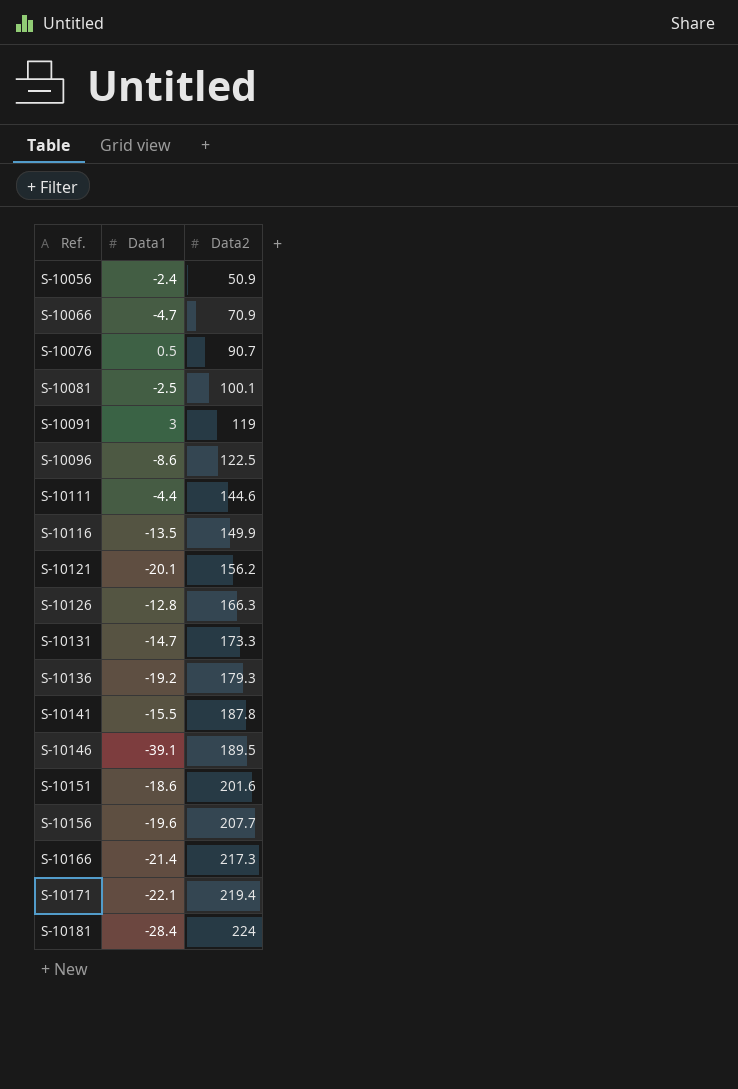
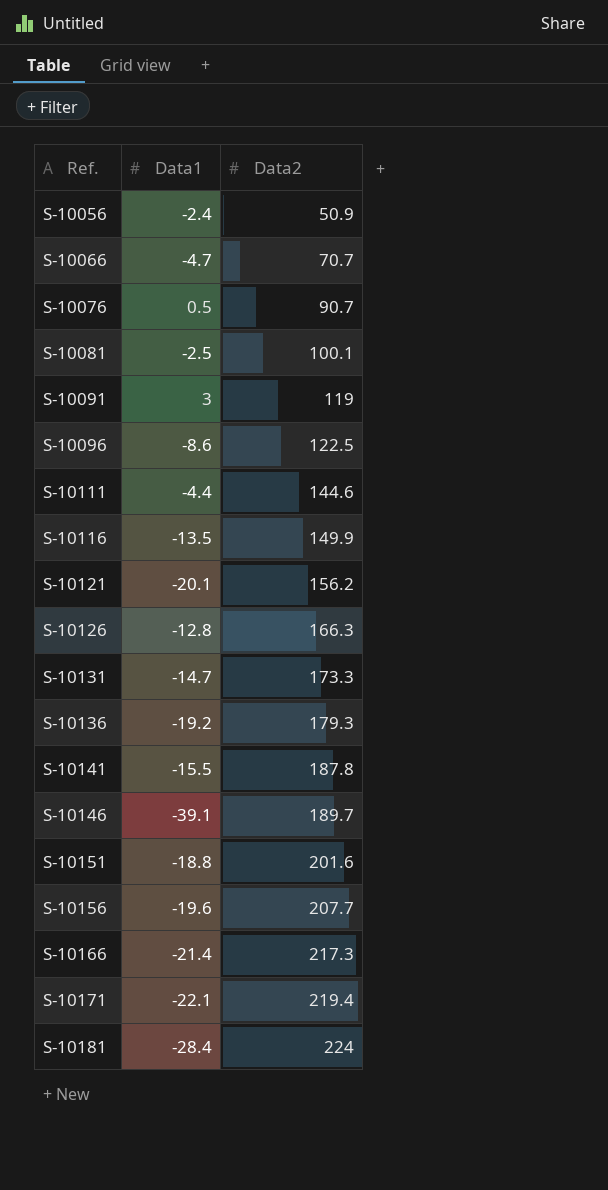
S-10066 | Data2: 70.9 -> 70.7
S-10146 | Data2: 189.5 -> 189.7
S-10151 | Data1: -18.6 -> -18.8

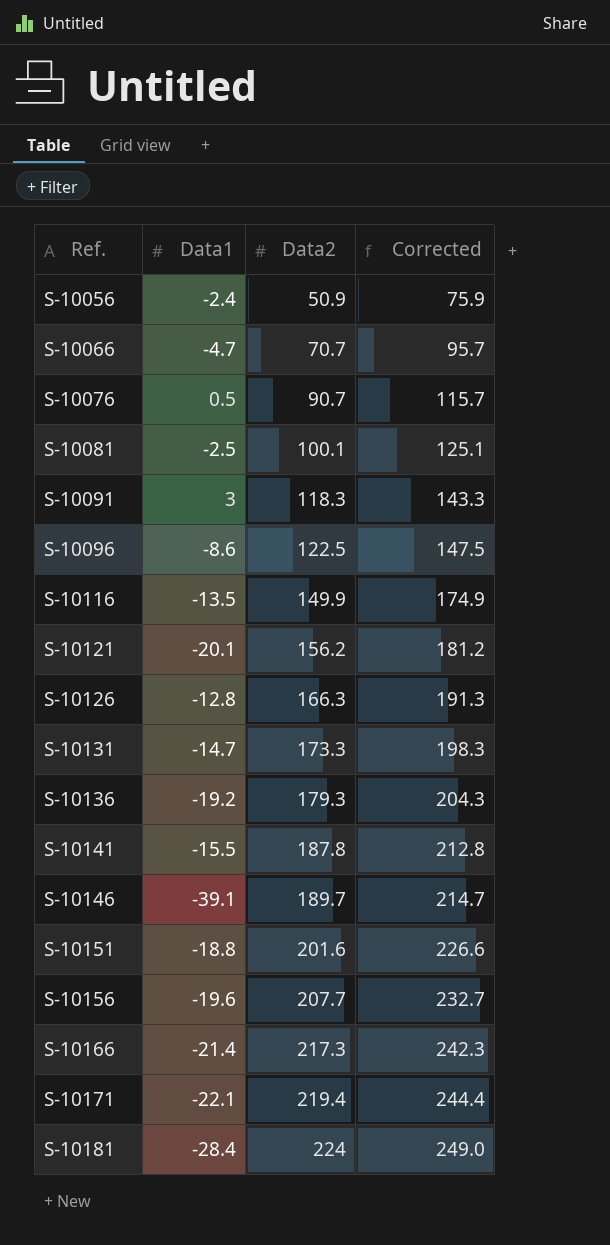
column Corrected | formula: none -> [Data2] + 25
row S-10111: -4.4 | 144.6 -> none
S-10091 | Data2: 119 -> 118.3

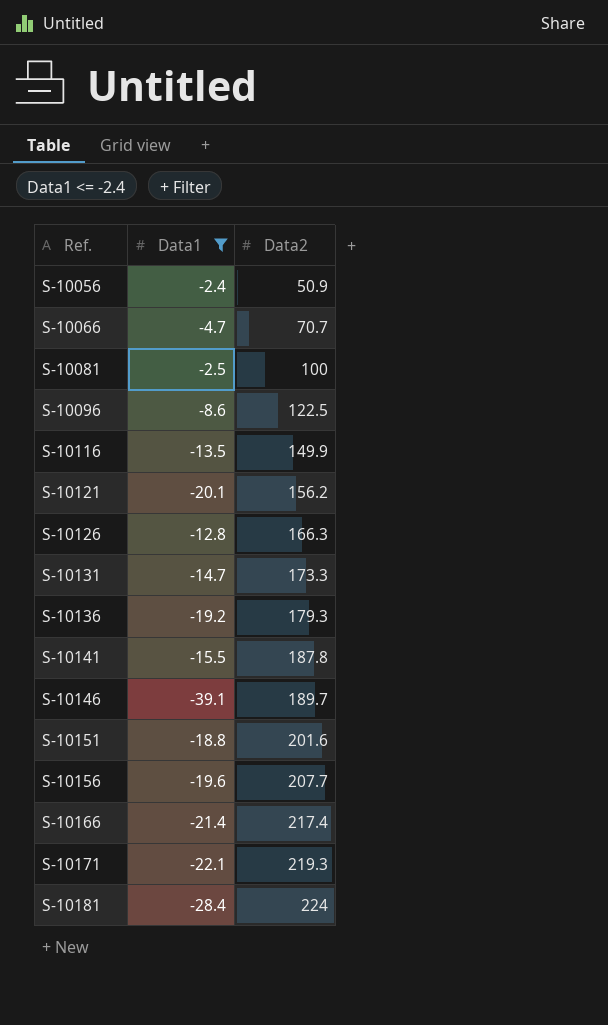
filter: none -> Data1 <= -2.4
column Corrected | formula: [Data2] + 25 -> none
S-10081 | Data2: 100.1 -> 100
S-10166 | Data2: 217.3 -> 217.4
S-10171 | Data2: 219.4 -> 219.3

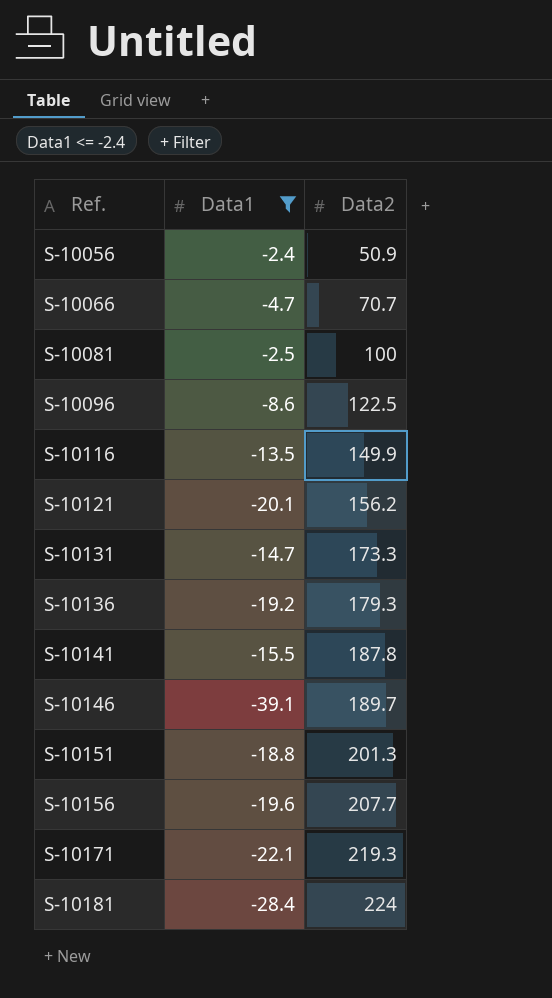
row S-10126: -12.8 | 166.3 -> none
row S-10166: -21.4 | 217.4 -> none
S-10151 | Data2: 201.6 -> 201.3

